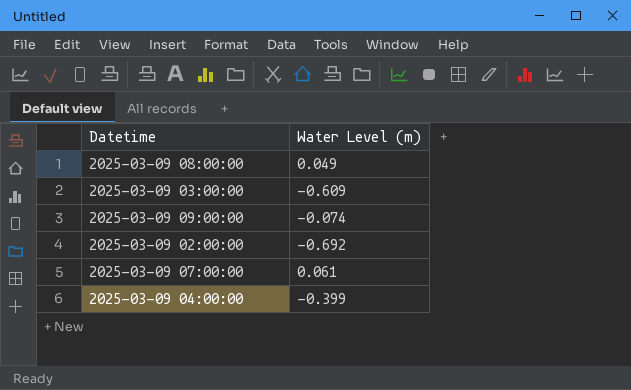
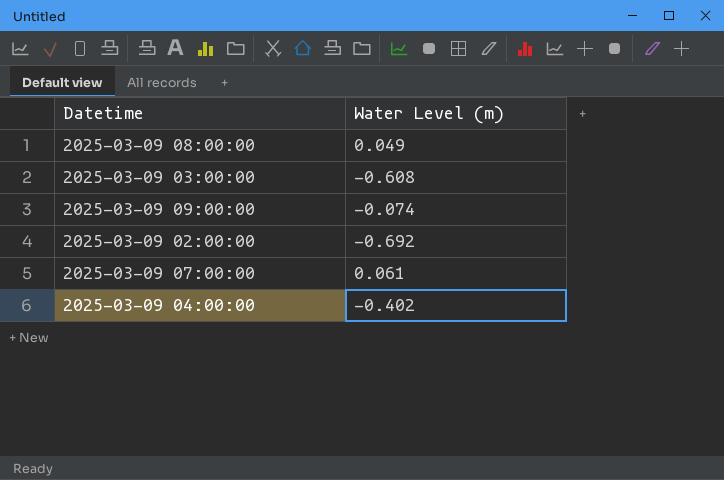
2025-03-09 03:00:00 | Water Level (m): -0.609 -> -0.608
2025-03-09 04:00:00 | Water Level (m): -0.399 -> -0.402

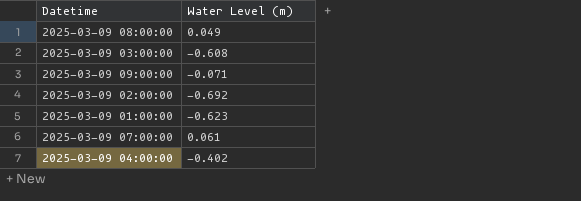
2025-03-09 09:00:00 | Water Level (m): -0.074 -> -0.071
row 2025-03-09 01:00:00: none -> -0.623

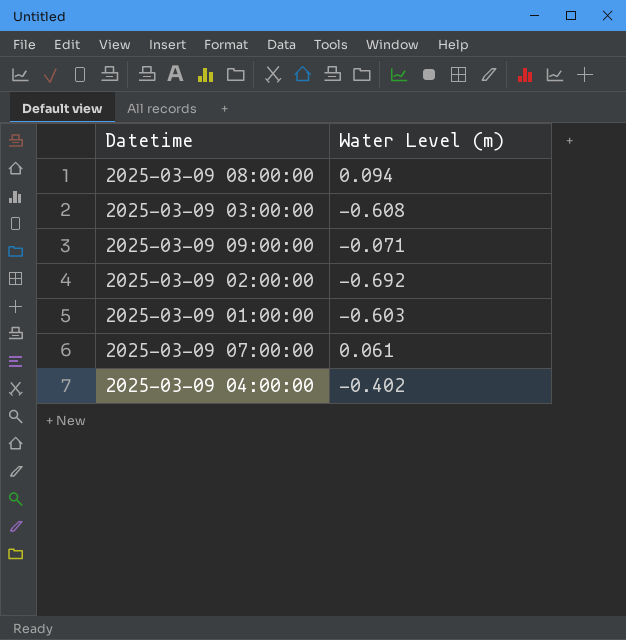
2025-03-09 08:00:00 | Water Level (m): 0.049 -> 0.094
2025-03-09 01:00:00 | Water Level (m): -0.623 -> -0.603

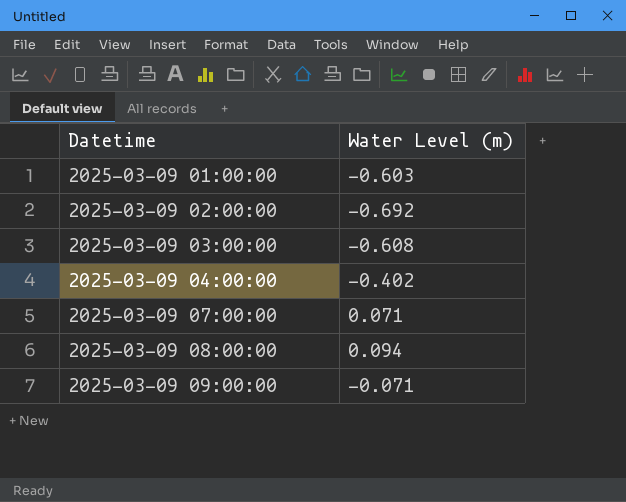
row order: none -> Datetime ascending
2025-03-09 07:00:00 | Water Level (m): 0.061 -> 0.071

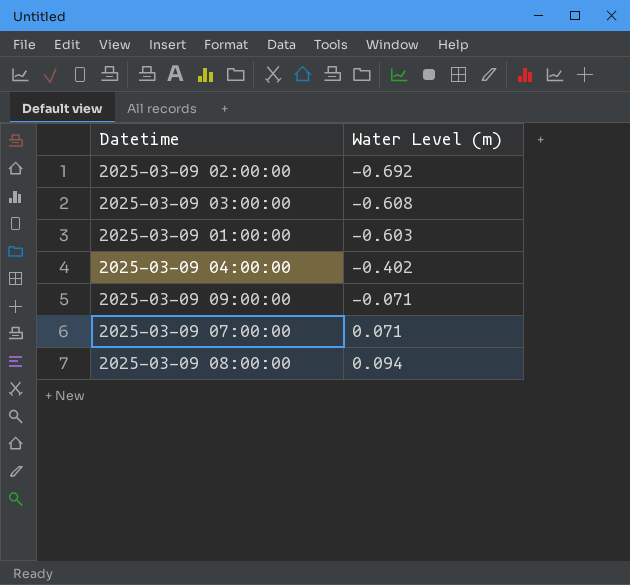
row order: Datetime ascending -> Water Level (m) ascending

